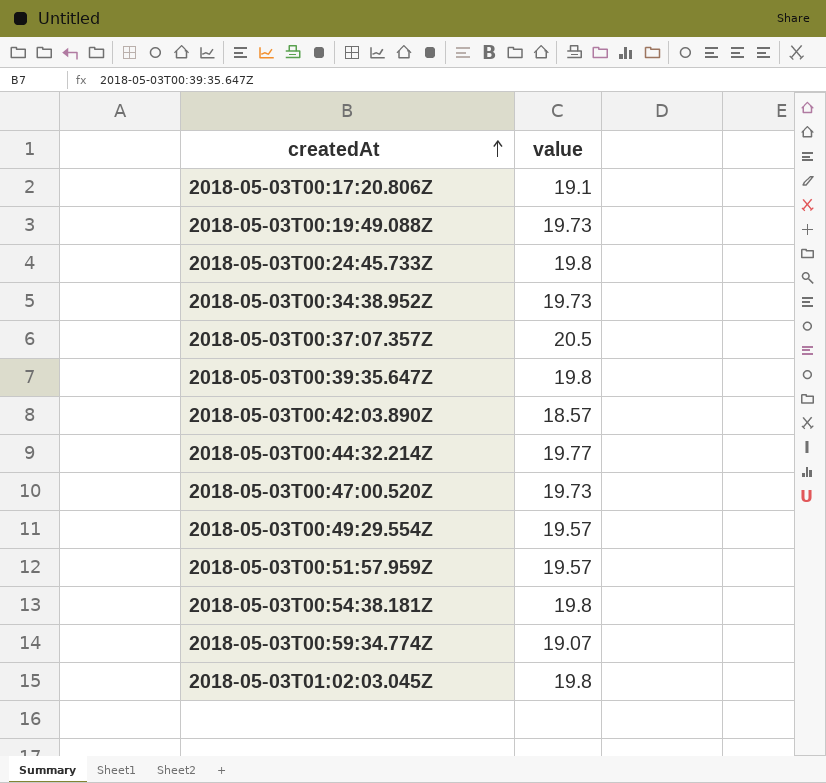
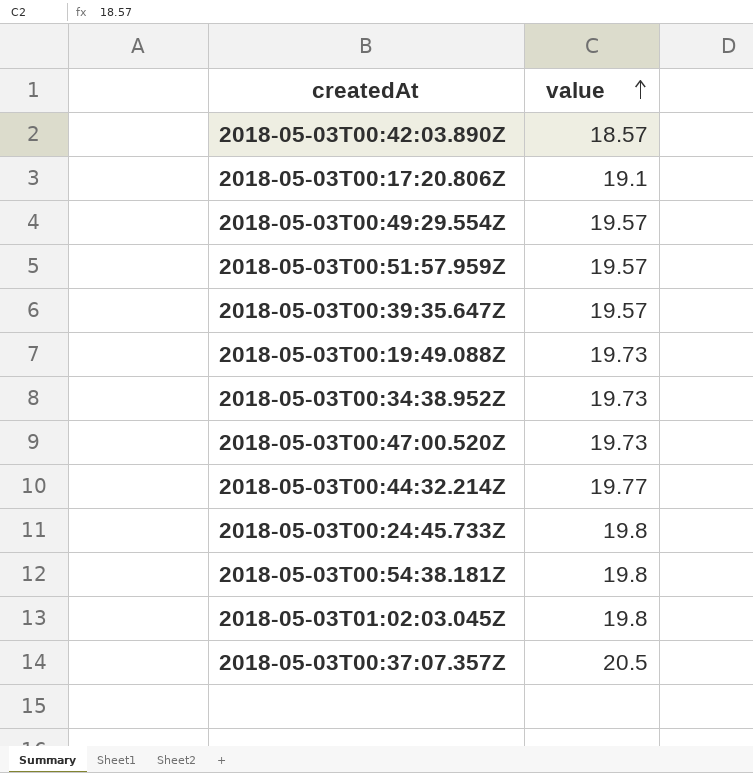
row order: createdAt ascending -> value ascending
row 2018-05-03T00:59:34.774Z: 19.07 -> none
2018-05-03T00:39:35.647Z | value: 19.8 -> 19.57

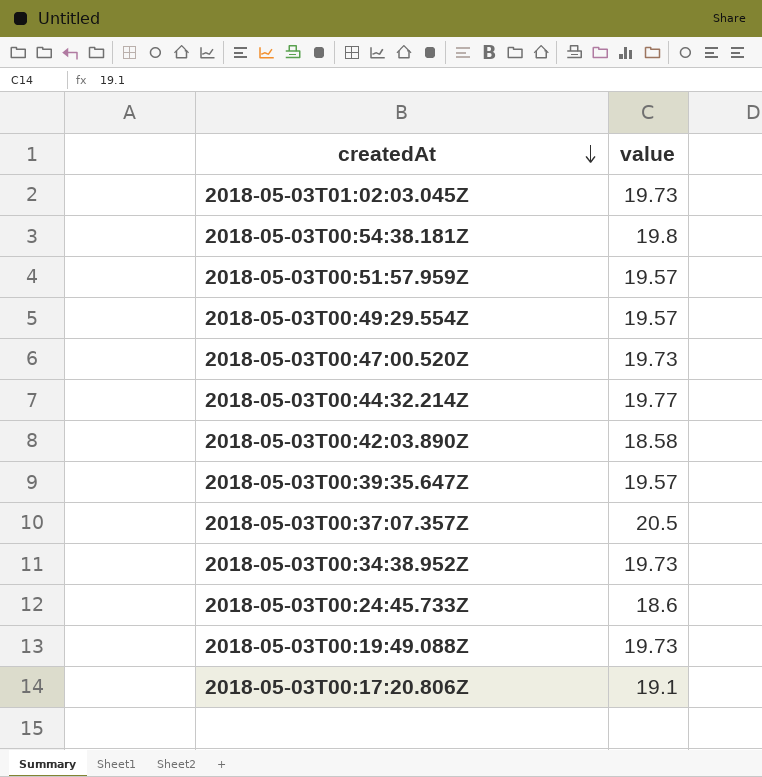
row order: value ascending -> createdAt descending
2018-05-03T01:02:03.045Z | value: 19.8 -> 19.73
2018-05-03T00:42:03.890Z | value: 18.57 -> 18.58
2018-05-03T00:24:45.733Z | value: 19.8 -> 18.6

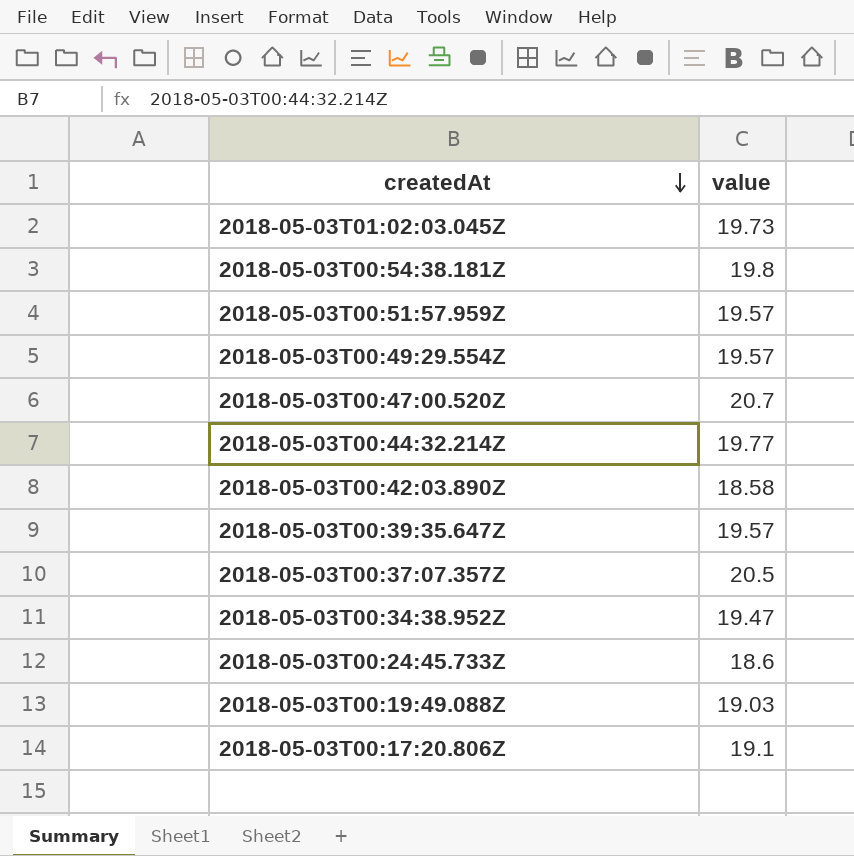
2018-05-03T00:47:00.520Z | value: 19.73 -> 20.7
2018-05-03T00:34:38.952Z | value: 19.73 -> 19.47
2018-05-03T00:19:49.088Z | value: 19.73 -> 19.03

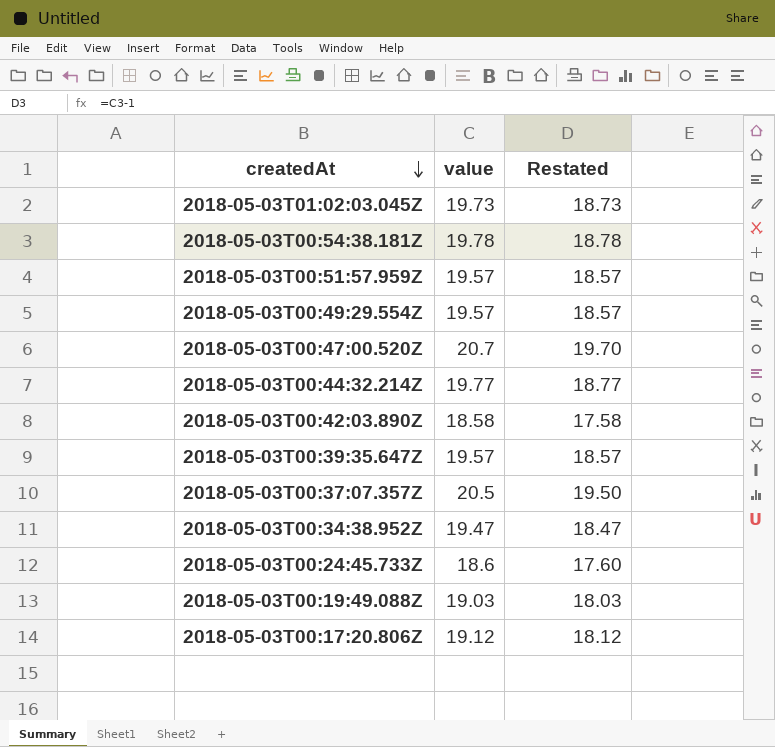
column Restated | formula: none -> [value] - 1
2018-05-03T00:54:38.181Z | value: 19.8 -> 19.78
2018-05-03T00:17:20.806Z | value: 19.1 -> 19.12

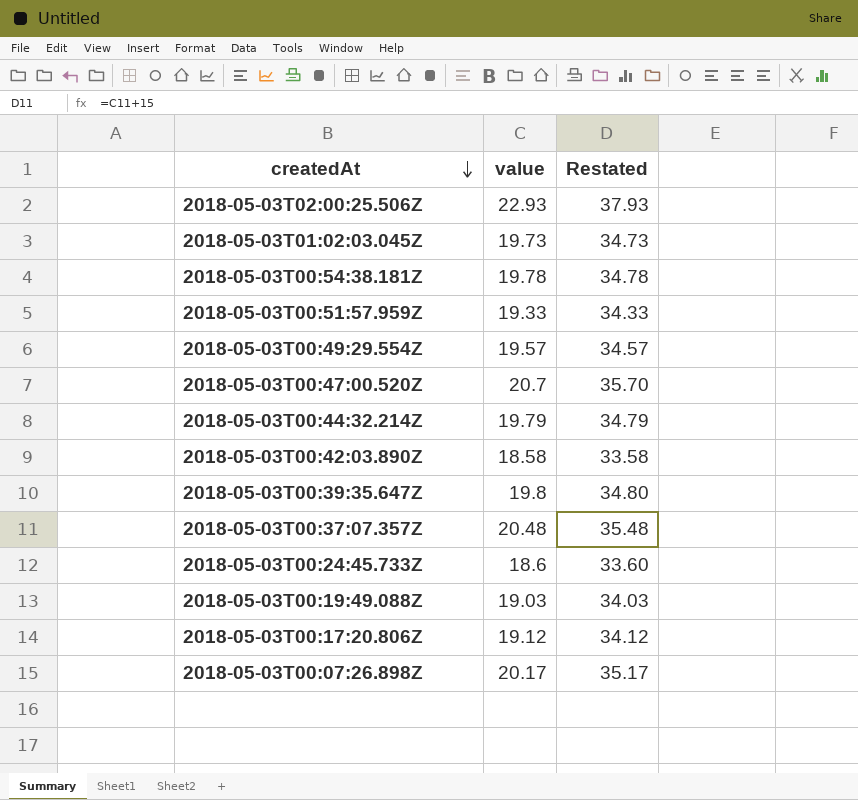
column Restated | formula: [value] - 1 -> [value] + 15
row 2018-05-03T00:34:38.952Z: 19.47 | 18.47 -> none
row 2018-05-03T02:00:25.506Z: none -> 22.93 | 37.93
2018-05-03T00:51:57.959Z | value: 19.57 -> 19.33
2018-05-03T00:44:32.214Z | value: 19.77 -> 19.79
2018-05-03T00:39:35.647Z | value: 19.57 -> 19.8
2018-05-03T00:37:07.357Z | value: 20.5 -> 20.48
row 2018-05-03T00:07:26.898Z: none -> 20.17 | 35.17

